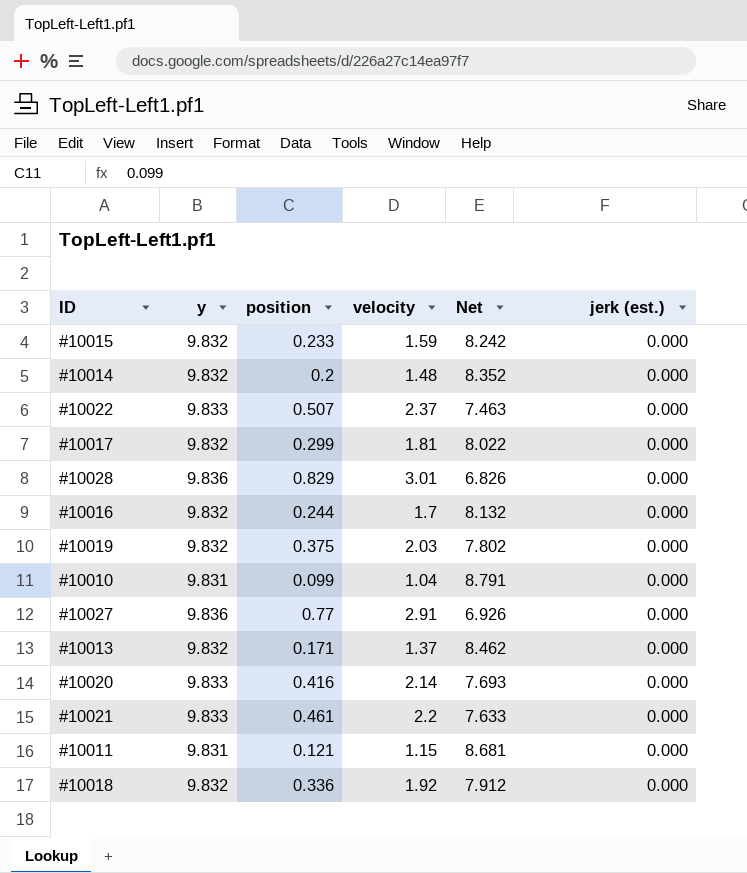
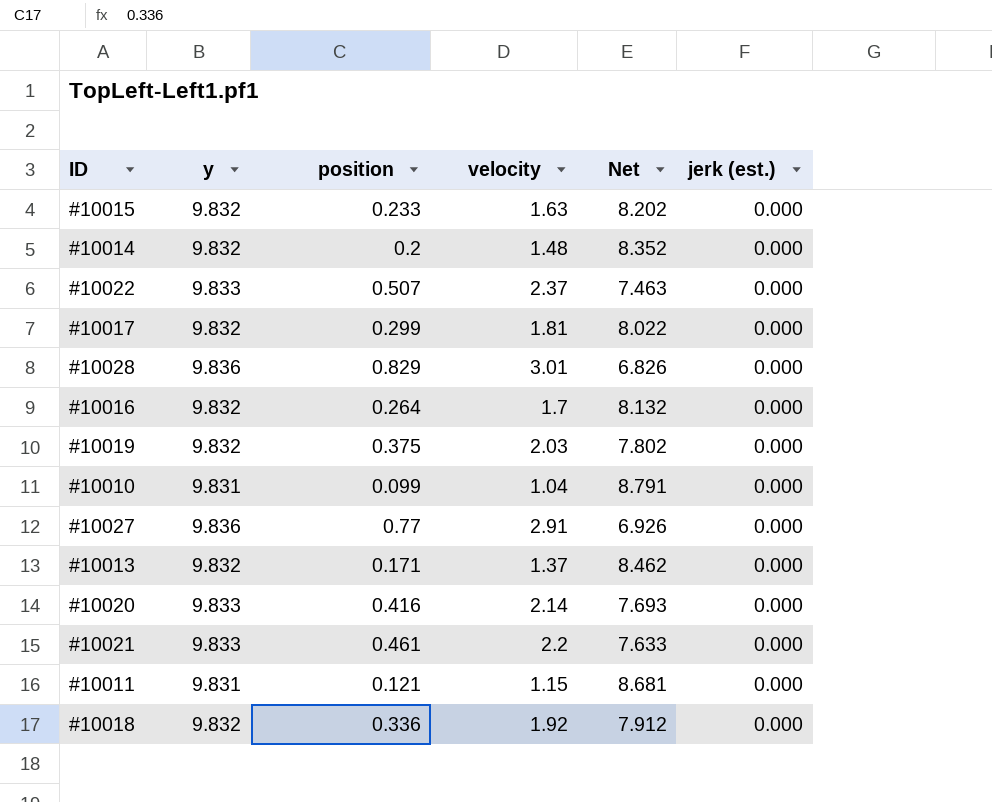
#10015 | velocity: 1.59 -> 1.63
#10015 | Net: 8.242 -> 8.202
#10016 | position: 0.244 -> 0.264

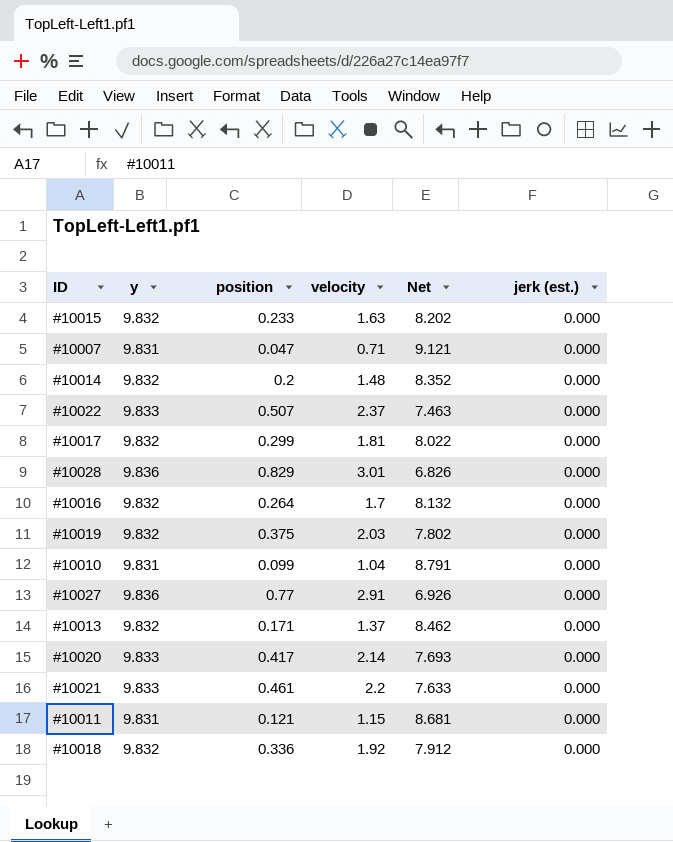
row #10007: none -> 9.831 | 0.047 | 0.71 | 9.121 | 0.000
#10020 | position: 0.416 -> 0.417

